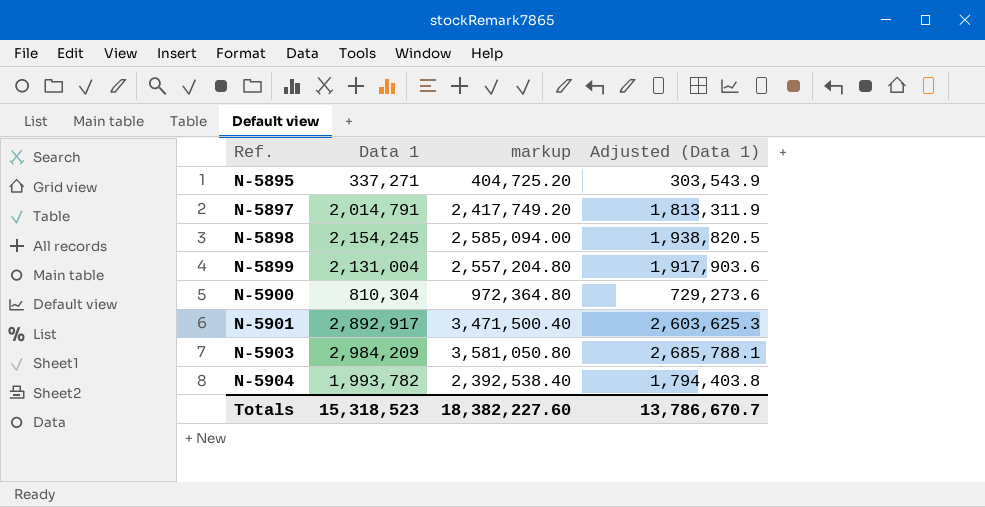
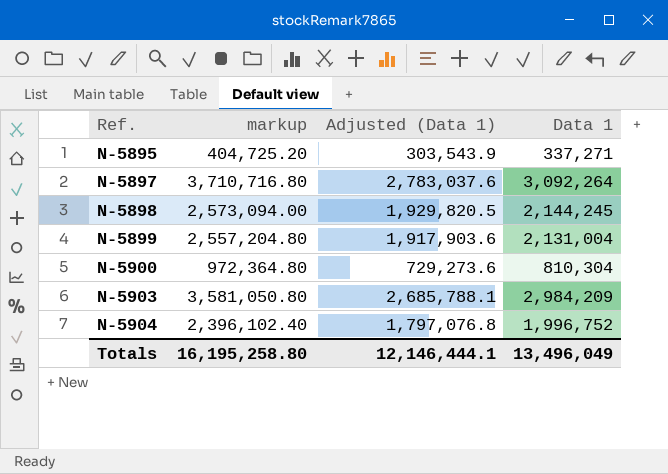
column Data 1 | position: 2 -> 4
row N-5901: 2,892,917 | 3,471,500.40 | 2,603,625.3 -> none
N-5897 | markup: 2,417,749.20 -> 3,710,716.80
N-5897 | Adjusted (Data 1): 1,813,311.9 -> 2,783,037.6
N-5897 | Data 1: 2,014,791 -> 3,092,264
N-5898 | markup: 2,585,094.00 -> 2,573,094.00
N-5898 | Adjusted (Data 1): 1,938,820.5 -> 1,929,820.5
N-5898 | Data 1: 2,154,245 -> 2,144,245
N-5904 | markup: 2,392,538.40 -> 2,396,102.40
N-5904 | Adjusted (Data 1): 1,794,403.8 -> 1,797,076.8
N-5904 | Data 1: 1,993,782 -> 1,996,752
Totals | markup: 18,382,227.60 -> 16,195,258.80
Totals | Adjusted (Data 1): 13,786,670.7 -> 12,146,444.1
Totals | Data 1: 15,318,523 -> 13,496,049

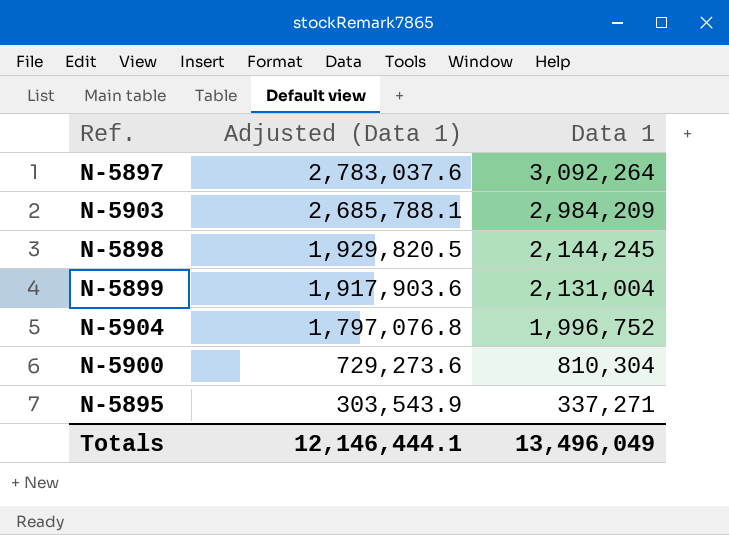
row order: Ref. ascending -> Adjusted (Data 1) descending
column markup | formula: [Data 1] * 1.2 -> none

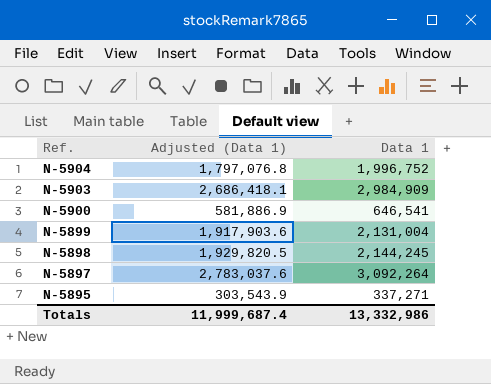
row order: Adjusted (Data 1) descending -> Ref. descending
N-5903 | Adjusted (Data 1): 2,685,788.1 -> 2,686,418.1
N-5903 | Data 1: 2,984,209 -> 2,984,909
N-5900 | Adjusted (Data 1): 729,273.6 -> 581,886.9
N-5900 | Data 1: 810,304 -> 646,541
Totals | Adjusted (Data 1): 12,146,444.1 -> 11,999,687.4
Totals | Data 1: 13,496,049 -> 13,332,986

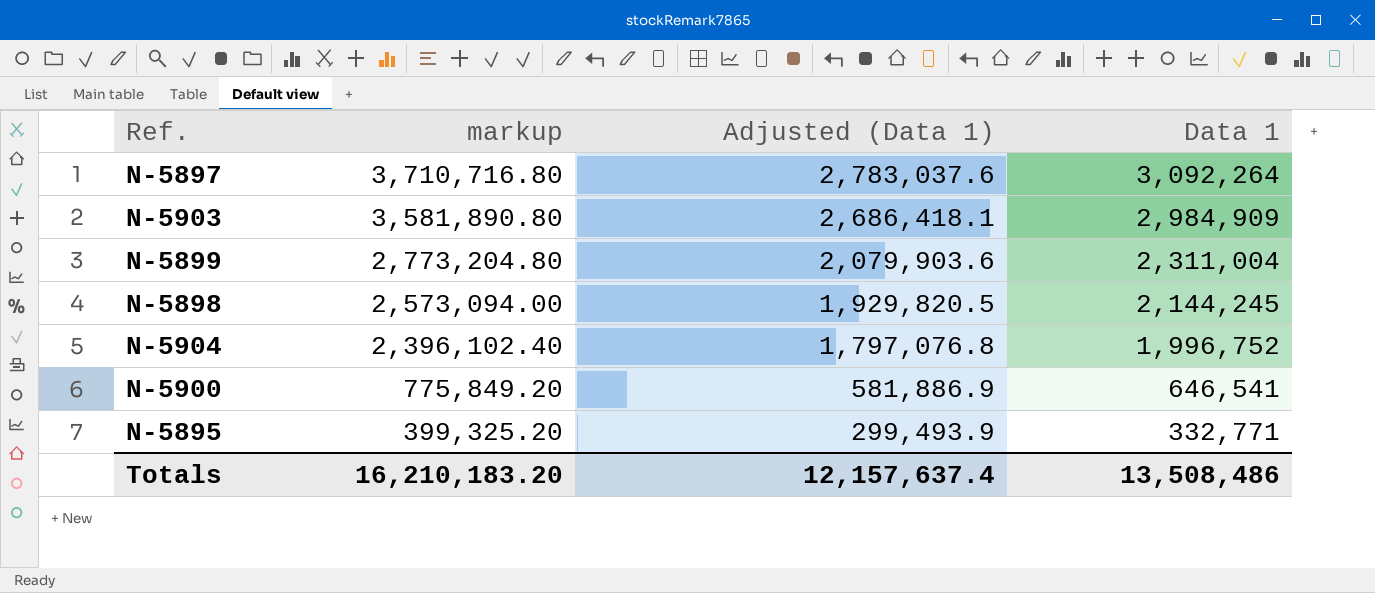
row order: Ref. descending -> markup descending
column markup | formula: none -> [Data 1] * 1.2
N-5899 | Adjusted (Data 1): 1,917,903.6 -> 2,079,903.6
N-5899 | Data 1: 2,131,004 -> 2,311,004
N-5895 | Adjusted (Data 1): 303,543.9 -> 299,493.9
N-5895 | Data 1: 337,271 -> 332,771
Totals | Adjusted (Data 1): 11,999,687.4 -> 12,157,637.4
Totals | Data 1: 13,332,986 -> 13,508,486

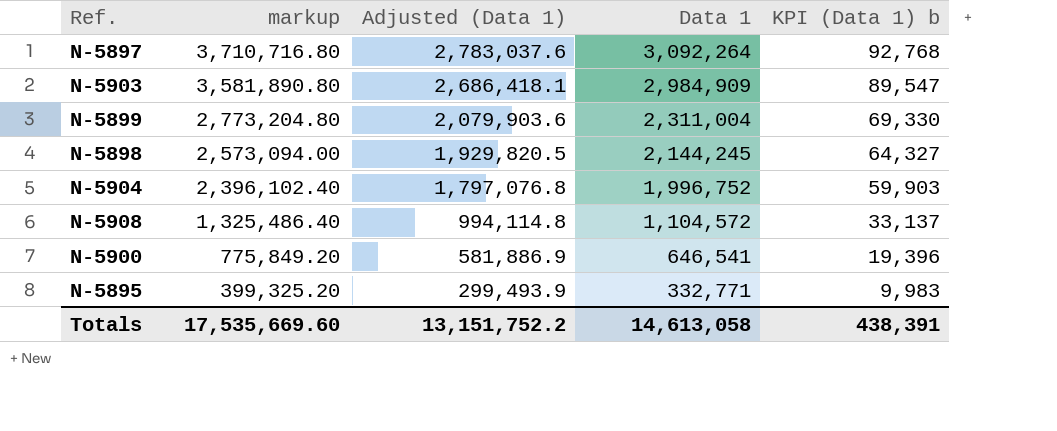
column KPI (Data 1) b | formula: none -> [Data 1] * 0.03
row N-5908: none -> 1,325,486.40 | 994,114.8 | 1,104,572 | 33,137
Totals | markup: 16,210,183.20 -> 17,535,669.60
Totals | Adjusted (Data 1): 12,157,637.4 -> 13,151,752.2
Totals | Data 1: 13,508,486 -> 14,613,058

